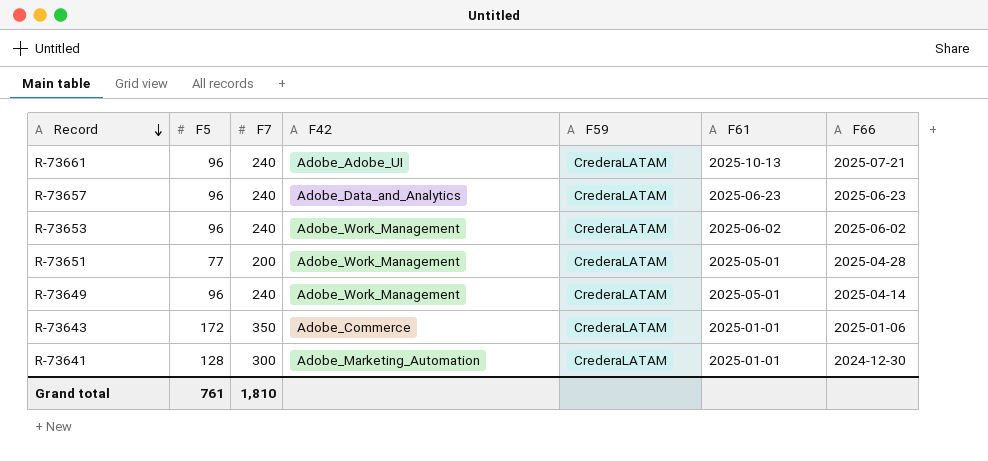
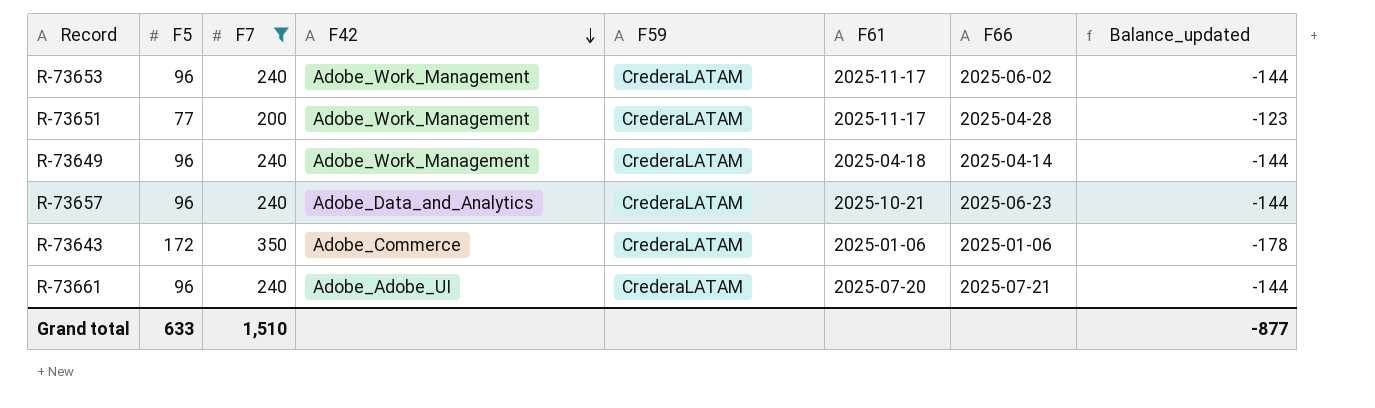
filter: none -> F7 != 300
row order: Record descending -> F42 descending
column Balance_updated | formula: none -> [F5] - [F7]
R-73653 | F61: 2025-06-02 -> 2025-11-17
R-73651 | F61: 2025-05-01 -> 2025-11-17
R-73649 | F61: 2025-05-01 -> 2025-04-18
R-73657 | F61: 2025-06-23 -> 2025-10-21
R-73643 | F61: 2025-01-01 -> 2025-01-06
R-73661 | F61: 2025-10-13 -> 2025-07-20
Grand total | F5: 761 -> 633
Grand total | F7: 1,810 -> 1,510

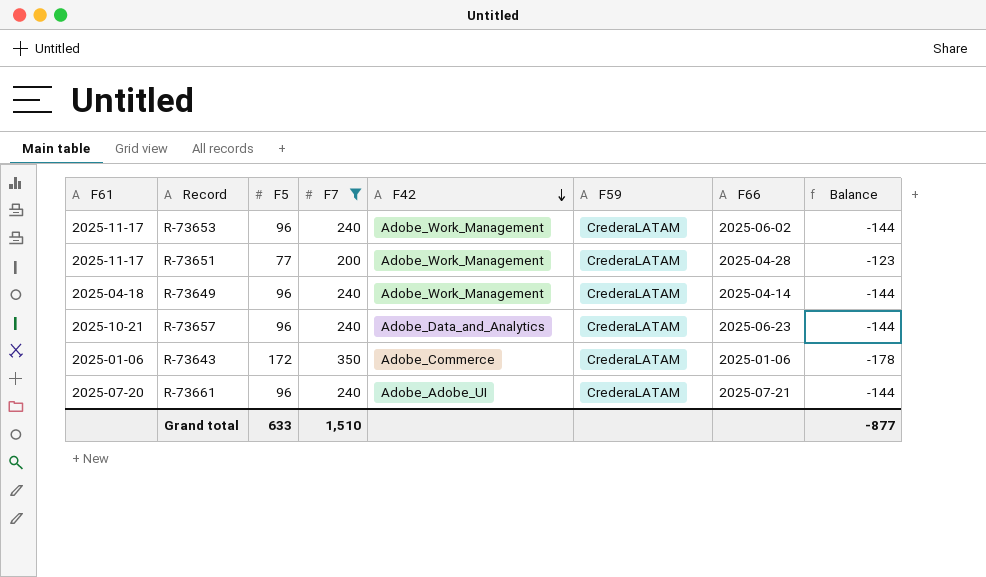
column F61 | position: 6 -> 1
column name: Balance_updated -> Balance

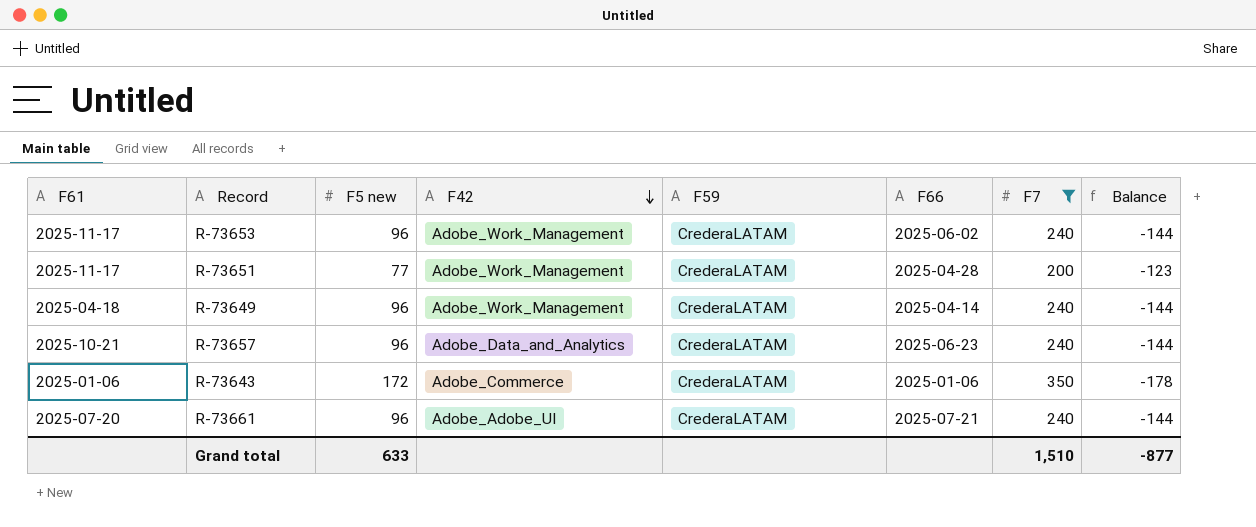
column name: F5 -> F5 new
column F7 | position: 4 -> 7

